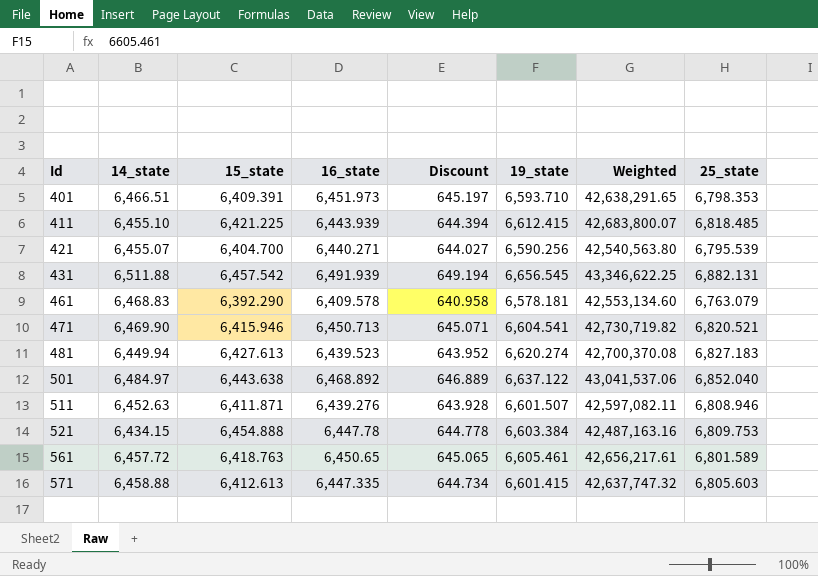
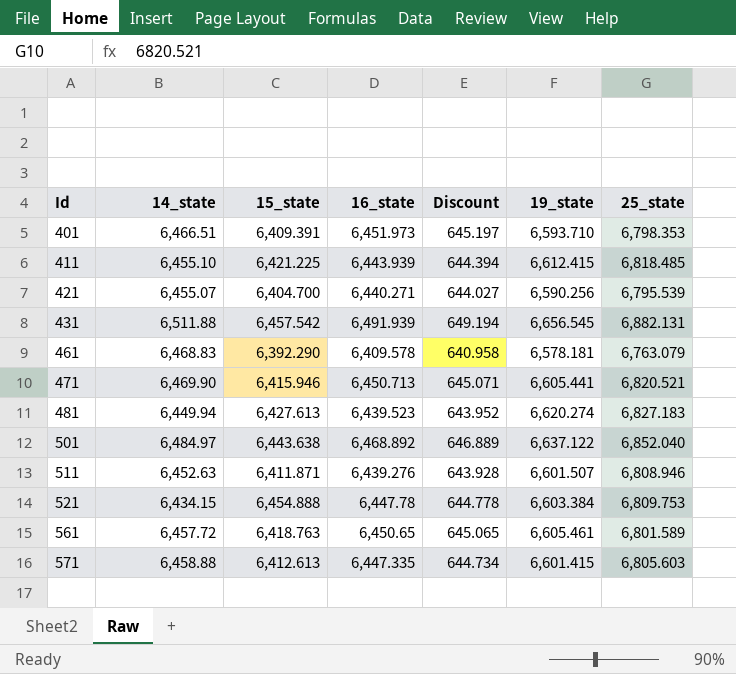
column Weighted | formula: [14_state] * [19_state] -> none
471 | 19_state: 6,604.541 -> 6,605.441

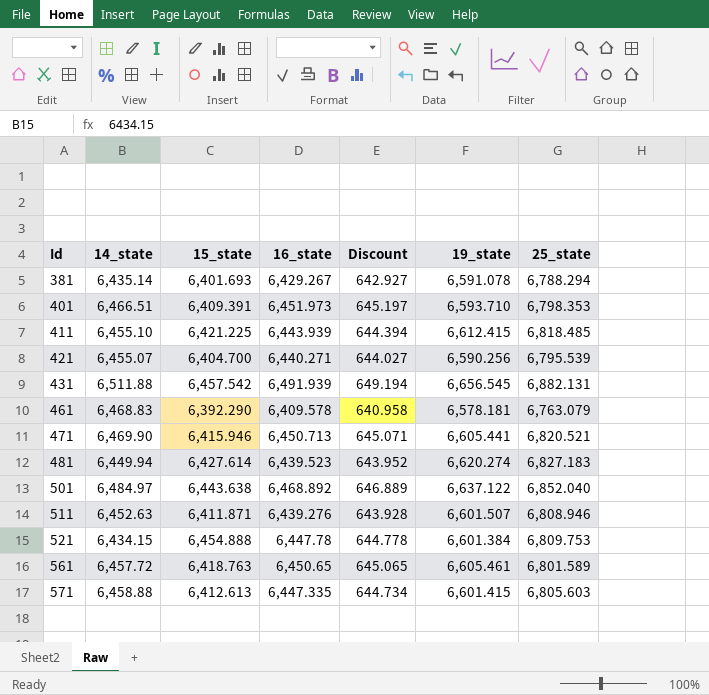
row 381: none -> 6,435.14 | 6,401.693 | 6,429.267 | 642.927 | 6,591.078 | 6,788.294
481 | 15_state: 6,427.613 -> 6,427.614
521 | 19_state: 6,603.384 -> 6,601.384

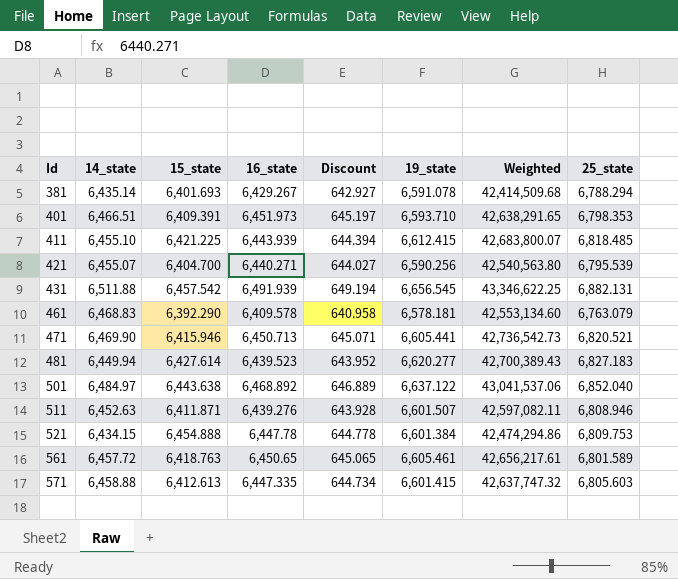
column Weighted | formula: none -> [14_state] * [19_state]
481 | 19_state: 6,620.274 -> 6,620.277

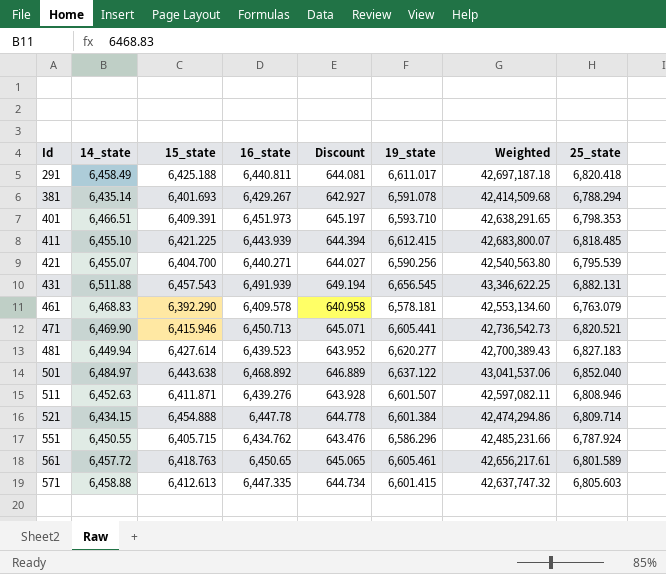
row 291: none -> 6,458.49 | 6,425.188 | 6,440.811 | 644.081 | 6,611.017 | 42,697,187.18 | 6,820.418
431 | 15_state: 6,457.542 -> 6,457.543
521 | 25_state: 6,809.753 -> 6,809.714
row 551: none -> 6,450.55 | 6,405.715 | 6,434.762 | 643.476 | 6,586.296 | 42,485,231.66 | 6,787.924

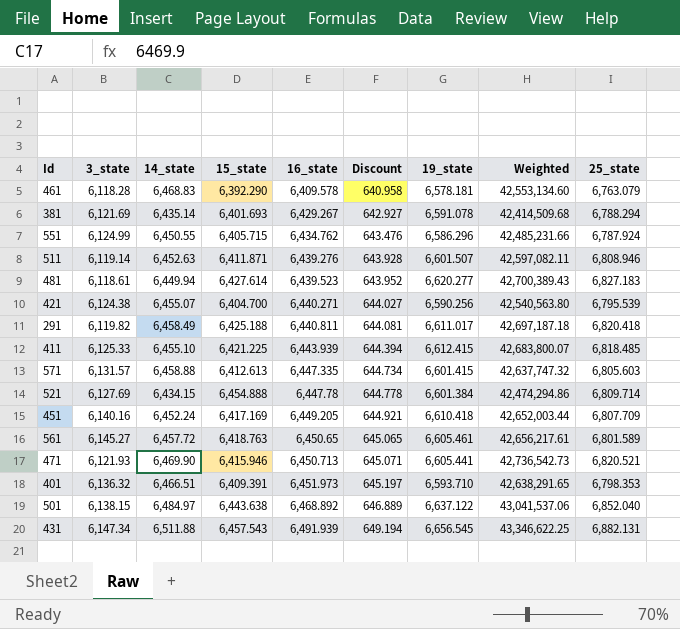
row order: Id ascending -> 16_state ascending
column 3_state | position: none -> 2
row 451: none -> 6,140.16 | 6,452.24 | 6,417.169 | 6,449.205 | 644.921 | 6,610.418 | 42,652,003.44 | 6,807.709

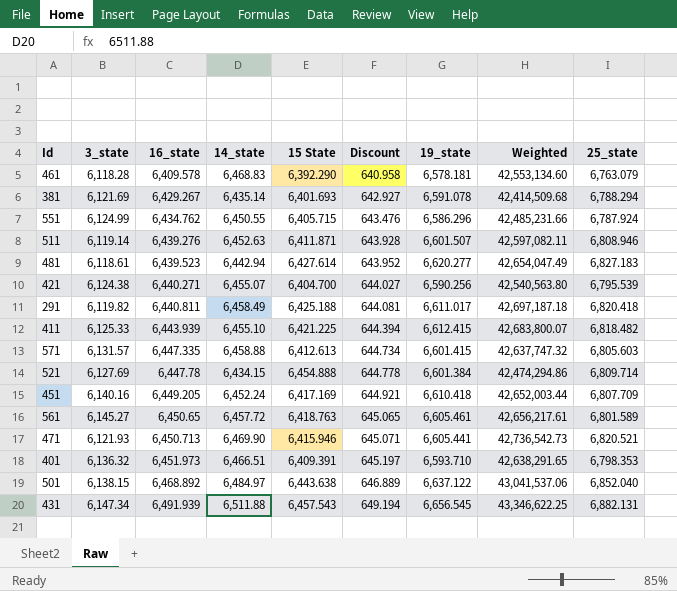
column 16_state | position: 5 -> 3
column name: 15_state -> 15 State
481 | 14_state: 6,449.94 -> 6,442.94
481 | Weighted: 42,700,389.43 -> 42,654,047.49
411 | 25_state: 6,818.485 -> 6,818.482

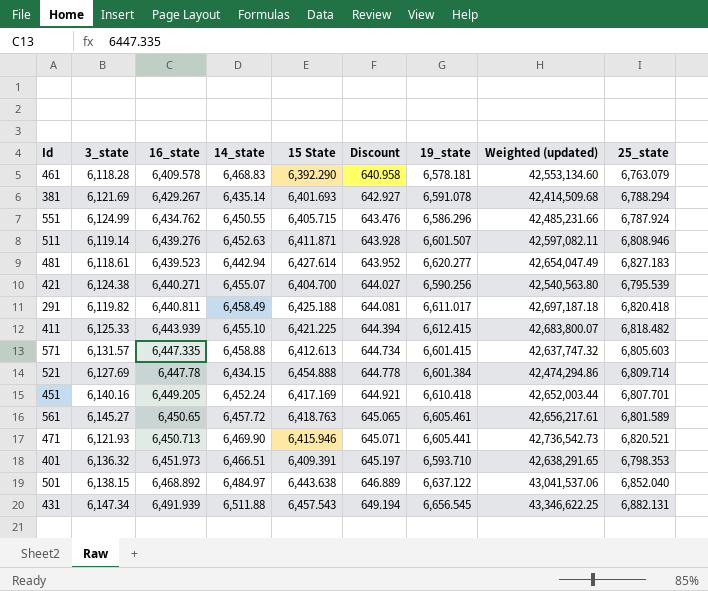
column name: Weighted -> Weighted (updated)
451 | 25_state: 6,807.709 -> 6,807.701

